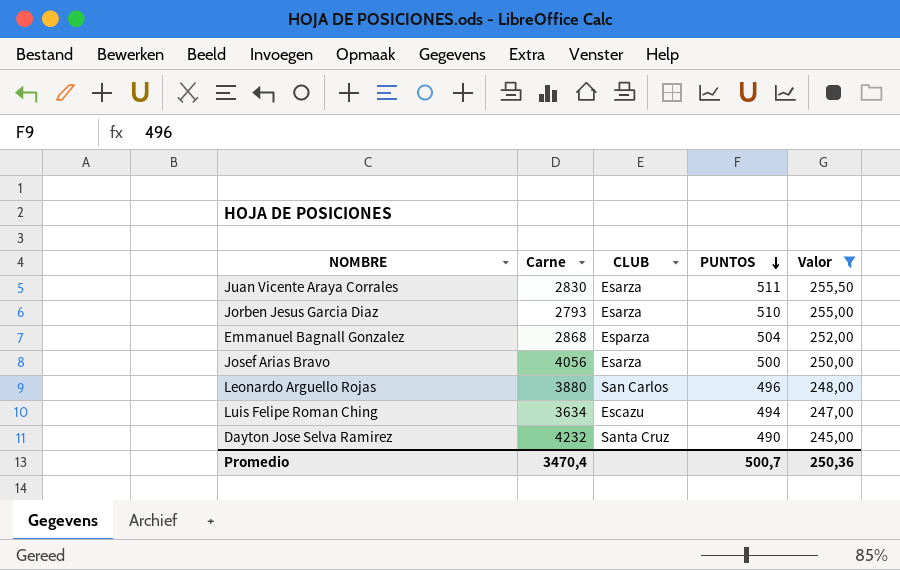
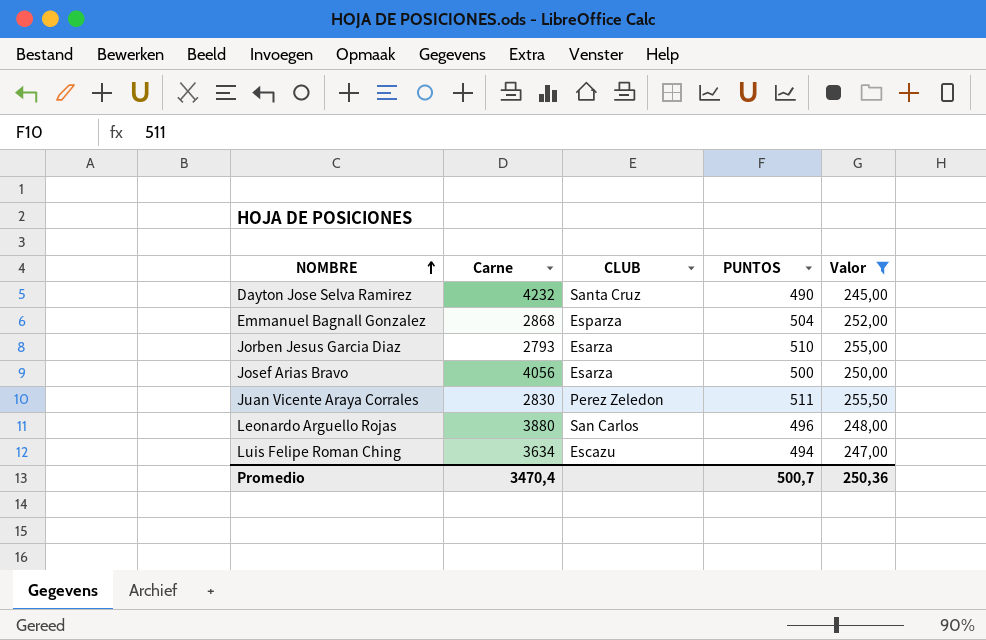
row order: PUNTOS descending -> NOMBRE ascending
Juan Vicente Araya Corrales | CLUB: Esarza -> Perez Zeledon

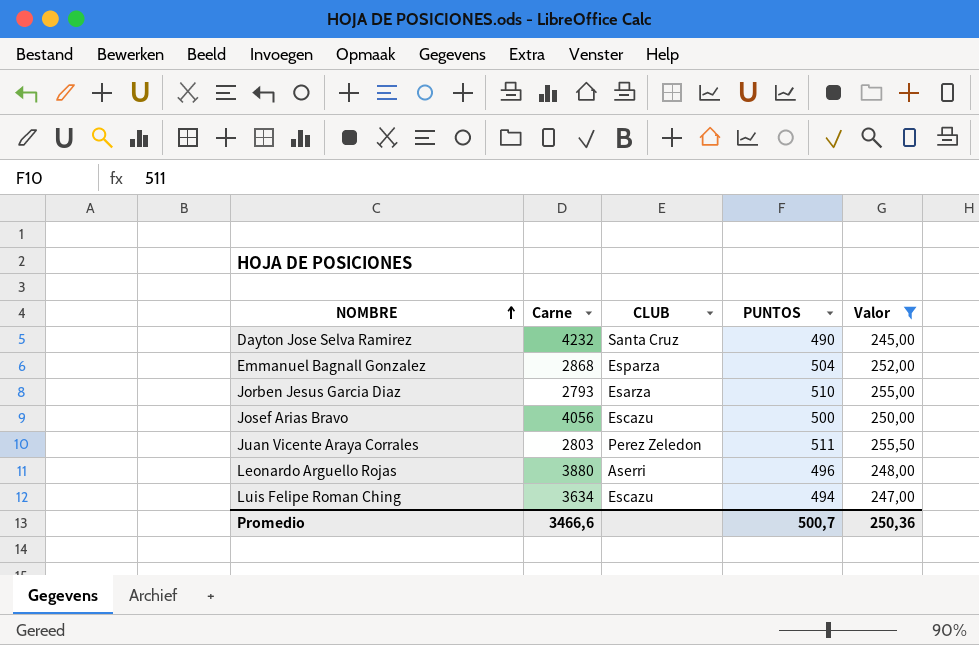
Josef Arias Bravo | CLUB: Esarza -> Escazu
Juan Vicente Araya Corrales | Carne: 2830 -> 2803
Leonardo Arguello Rojas | CLUB: San Carlos -> Aserri
Promedio | Carne: 3470,4 -> 3466,6

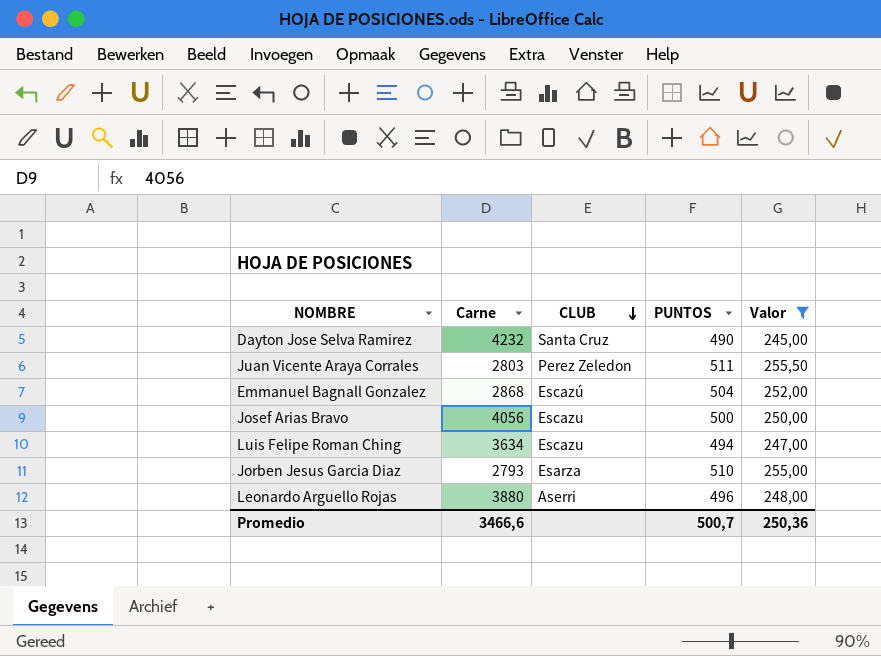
row order: NOMBRE ascending -> CLUB descending
Emmanuel Bagnall Gonzalez | CLUB: Esparza -> Escazú

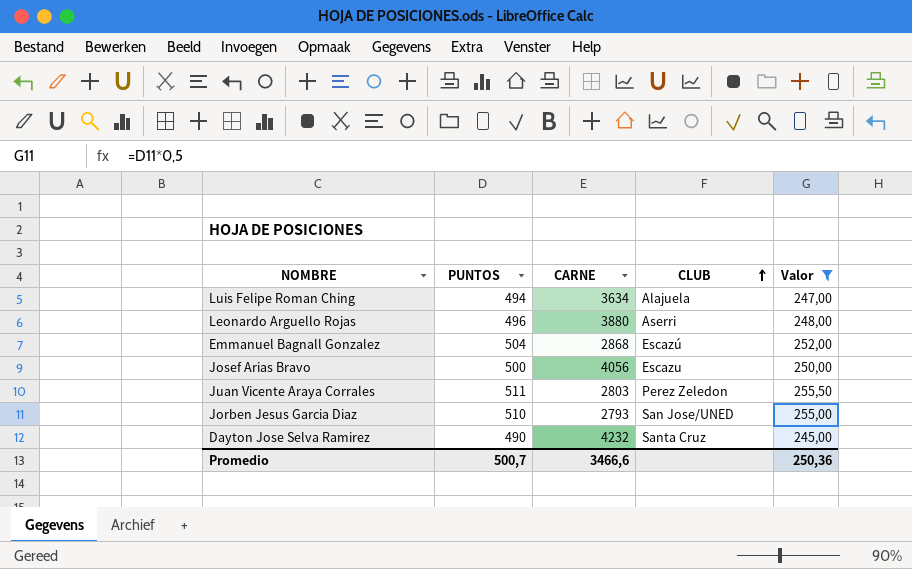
row order: CLUB descending -> CLUB ascending
column PUNTOS | position: 4 -> 2
column name: Carne -> CARNE
Luis Felipe Roman Ching | CLUB: Escazu -> Alajuela
Jorben Jesus Garcia Diaz | CLUB: Esarza -> San Jose/UNED

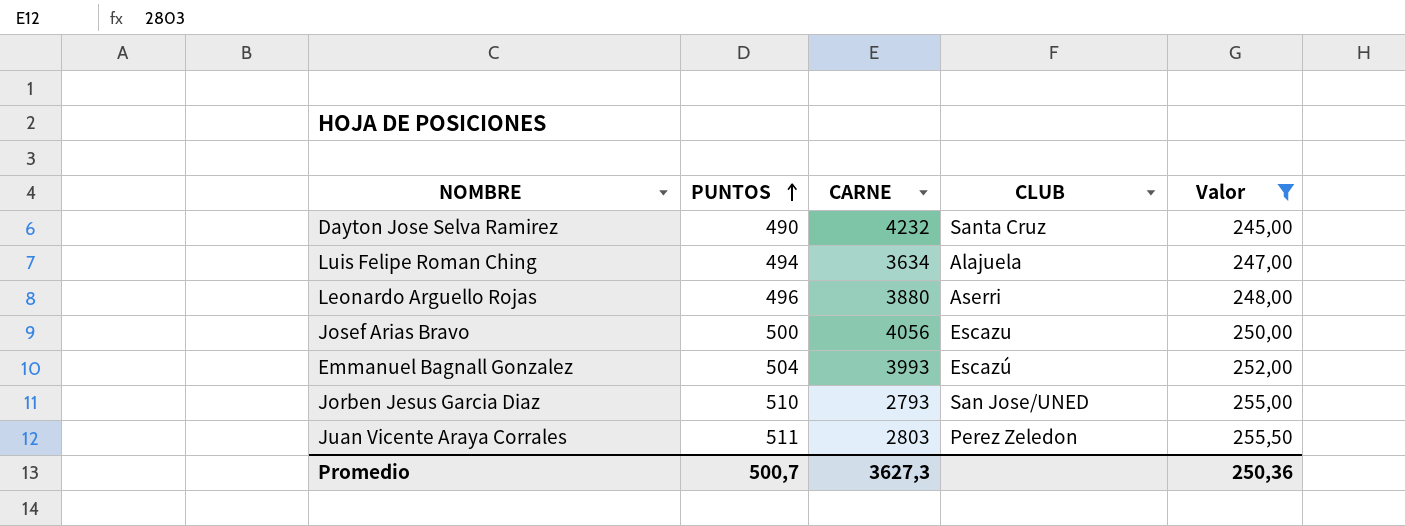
row order: CLUB ascending -> PUNTOS ascending
Emmanuel Bagnall Gonzalez | CARNE: 2868 -> 3993
Promedio | CARNE: 3466,6 -> 3627,3

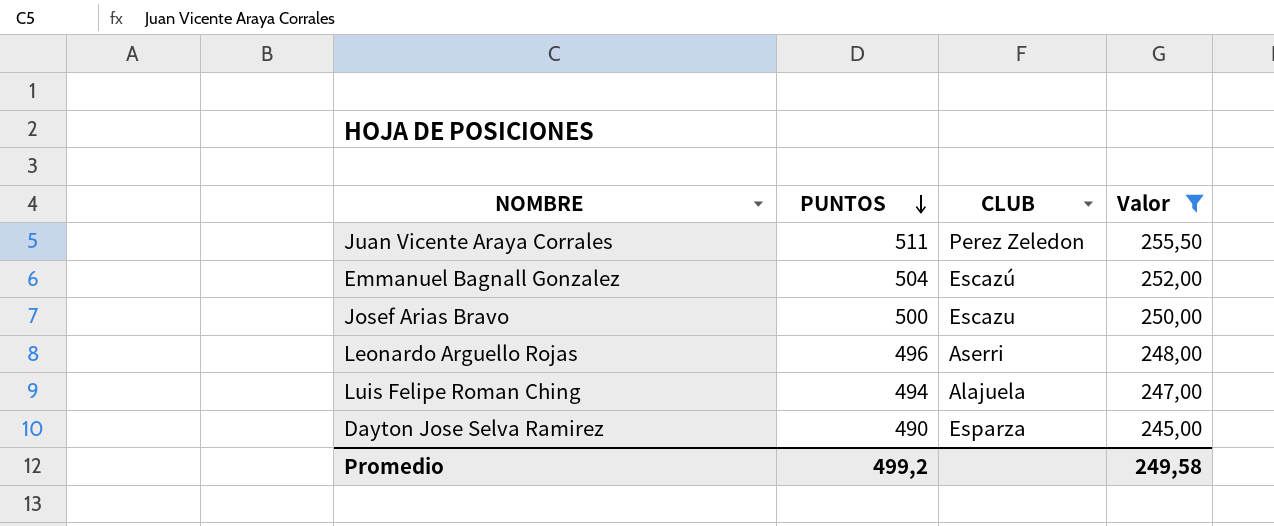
row order: PUNTOS ascending -> PUNTOS descending
column CARNE | position: 3 -> none
row Jorben Jesus Garcia Diaz: 510 | 2793 | San Jose/UNED | 255,00 -> none
Dayton Jose Selva Ramirez | CLUB: Santa Cruz -> Esparza
Promedio | PUNTOS: 500,7 -> 499,2
Promedio | Valor: 250,36 -> 249,58

